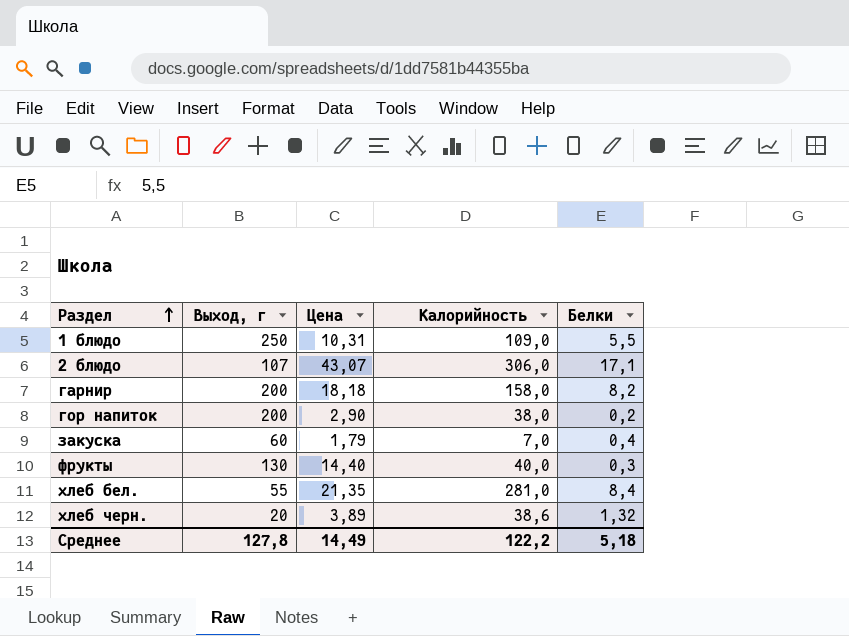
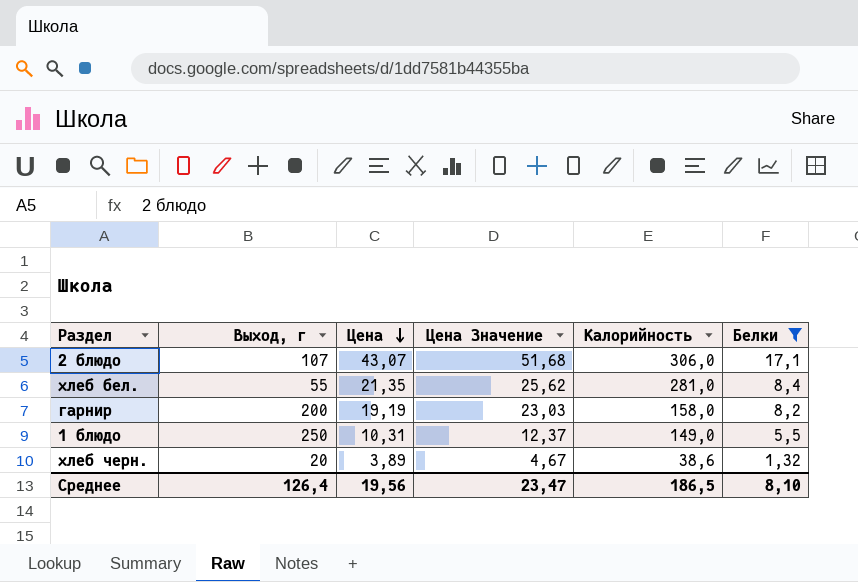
filter: none -> Белки >= 1,32
row order: Раздел ascending -> Цена descending
column Цена Значение | formula: none -> [Цена] * 1,2
гарнир | Цена: 18,18 -> 19,19
1 блюдо | Калорийность: 109,0 -> 149,0
Среднее | Выход, г: 127,8 -> 126,4
Среднее | Цена: 14,49 -> 19,56
Среднее | Калорийность: 122,2 -> 186,5
Среднее | Белки: 5,18 -> 8,10

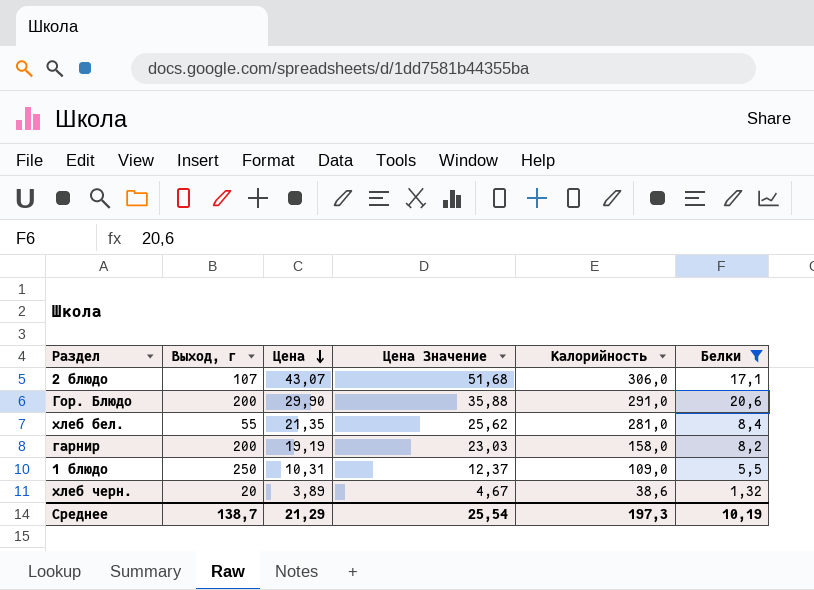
row Гор. Блюдо: none -> 200 | 29,90 | 35,88 | 291,0 | 20,6
1 блюдо | Калорийность: 149,0 -> 109,0
Среднее | Выход, г: 126,4 -> 138,7
Среднее | Цена: 19,56 -> 21,29
Среднее | Цена Значение: 23,47 -> 25,54
Среднее | Калорийность: 186,5 -> 197,3
Среднее | Белки: 8,10 -> 10,19

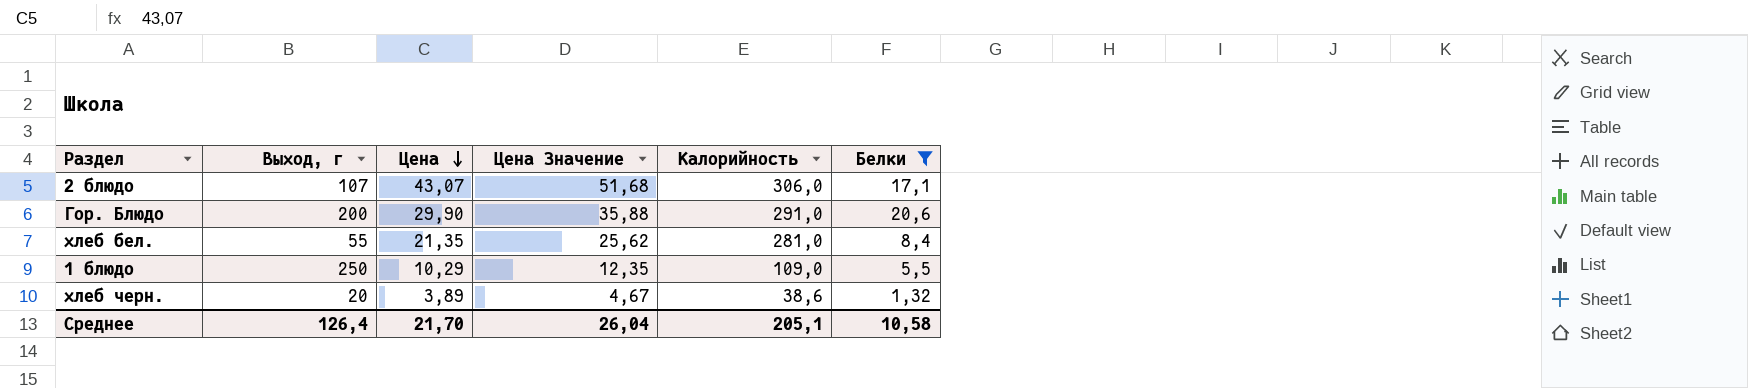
row гарнир: 200 | 19,19 | 23,03 | 158,0 | 8,2 -> none
1 блюдо | Цена: 10,31 -> 10,29
1 блюдо | Цена Значение: 12,37 -> 12,35
Среднее | Выход, г: 138,7 -> 126,4
Среднее | Цена: 21,29 -> 21,70
Среднее | Цена Значение: 25,54 -> 26,04
Среднее | Калорийность: 197,3 -> 205,1
Среднее | Белки: 10,19 -> 10,58

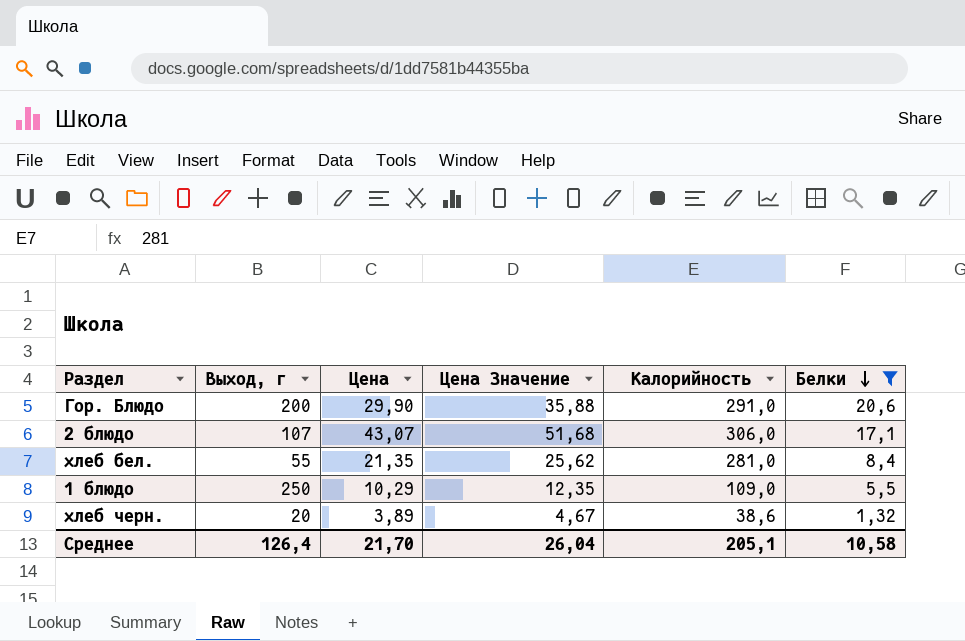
row order: Цена descending -> Белки descending

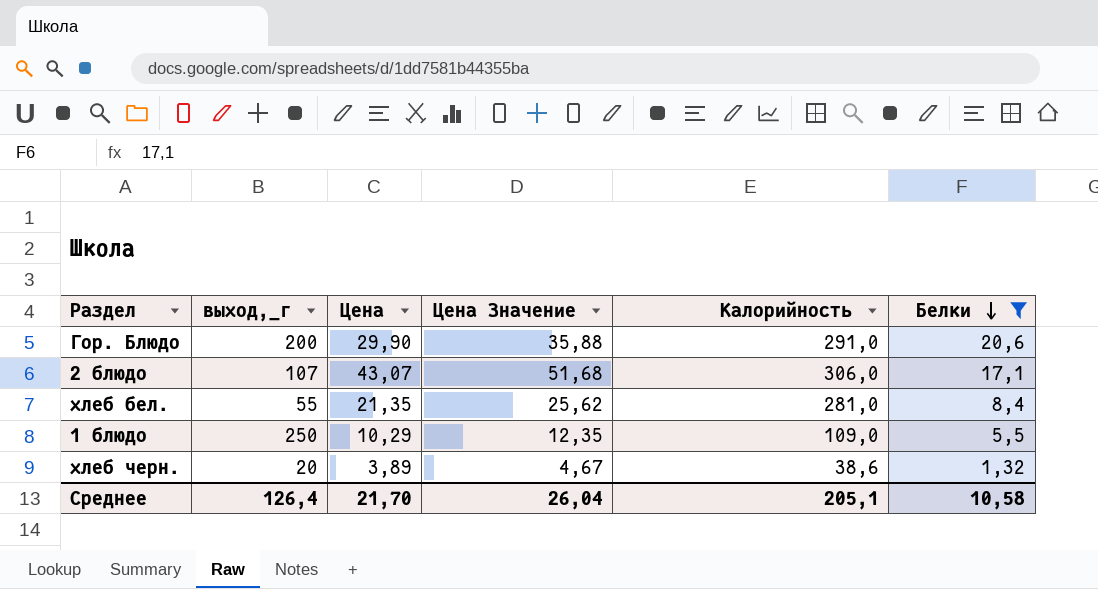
column name: Выход, г -> выход,_г

